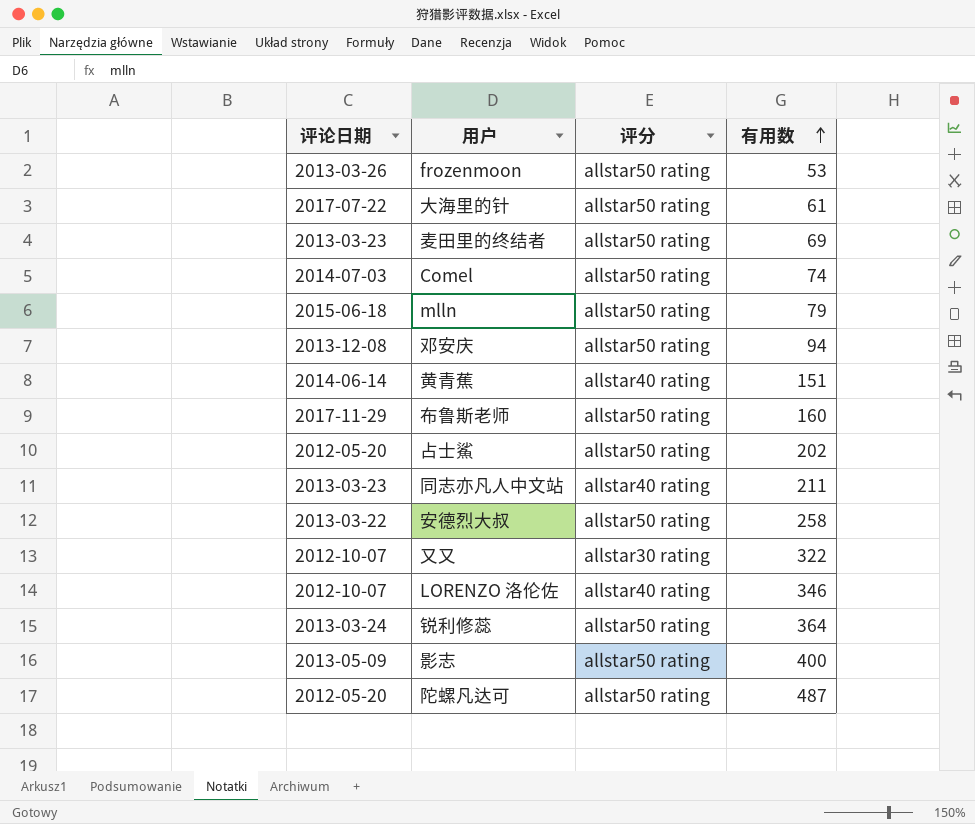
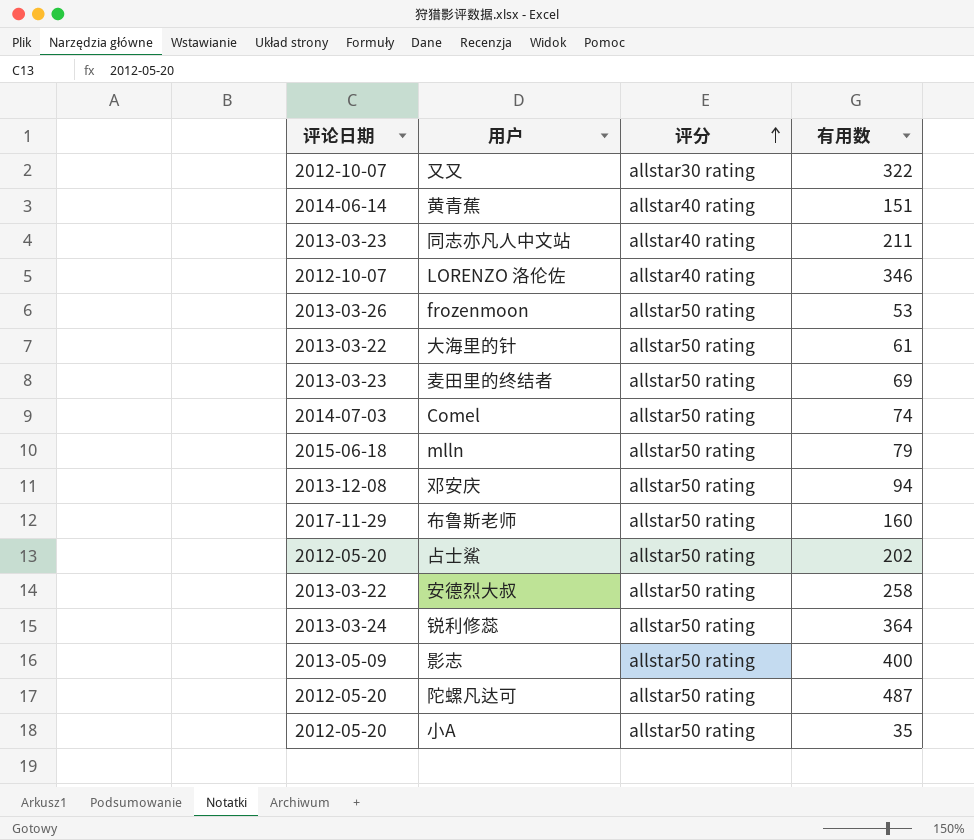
row order: 有用数 ascending -> 评分 ascending
大海里的针 | 评论日期: 2017-07-22 -> 2013-03-22
row 小A: none -> 2012-05-20 | allstar50 rating | 35

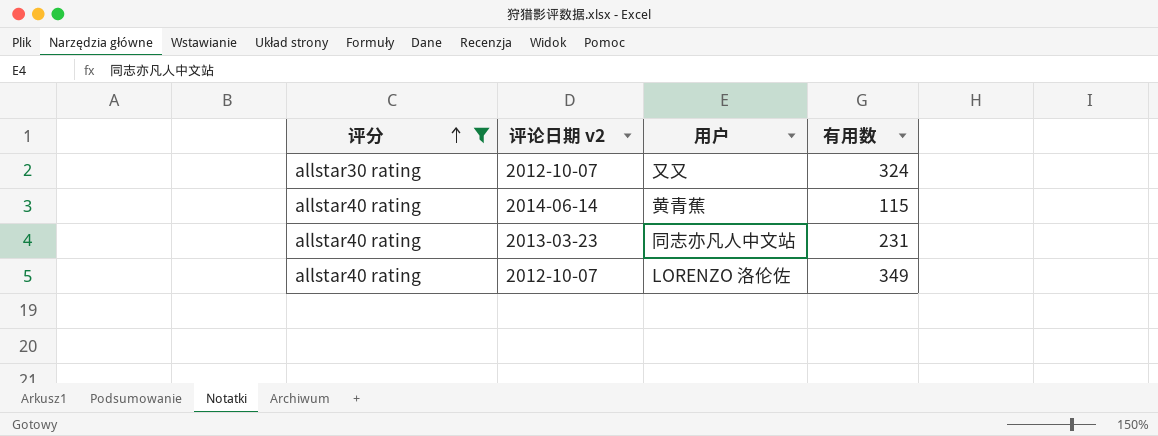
filter: none -> 评分 != allstar50 rating
column 评分 | position: 3 -> 1
column name: 评论日期 -> 评论日期 v2
又又 | 有用数: 322 -> 324
黄青蕉 | 有用数: 151 -> 115
同志亦凡人中文站 | 有用数: 211 -> 231
LORENZO 洛伦佐 | 有用数: 346 -> 349

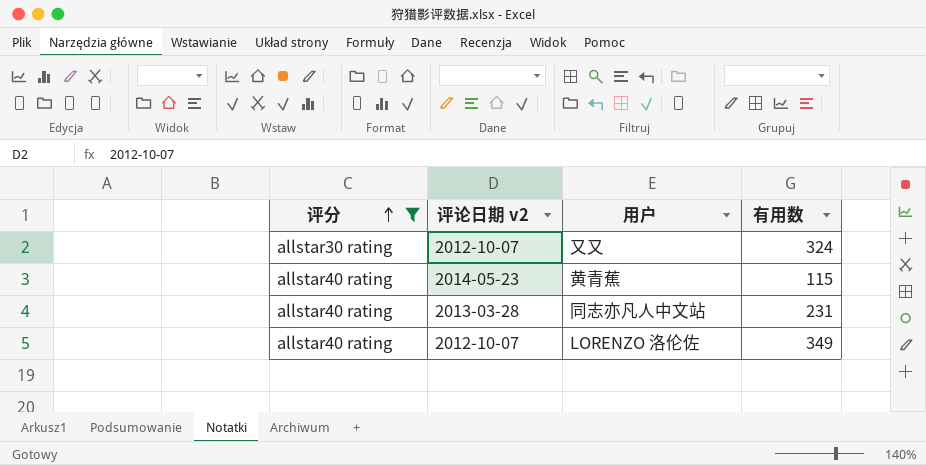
黄青蕉 | 评论日期 v2: 2014-06-14 -> 2014-05-23
同志亦凡人中文站 | 评论日期 v2: 2013-03-23 -> 2013-03-28

